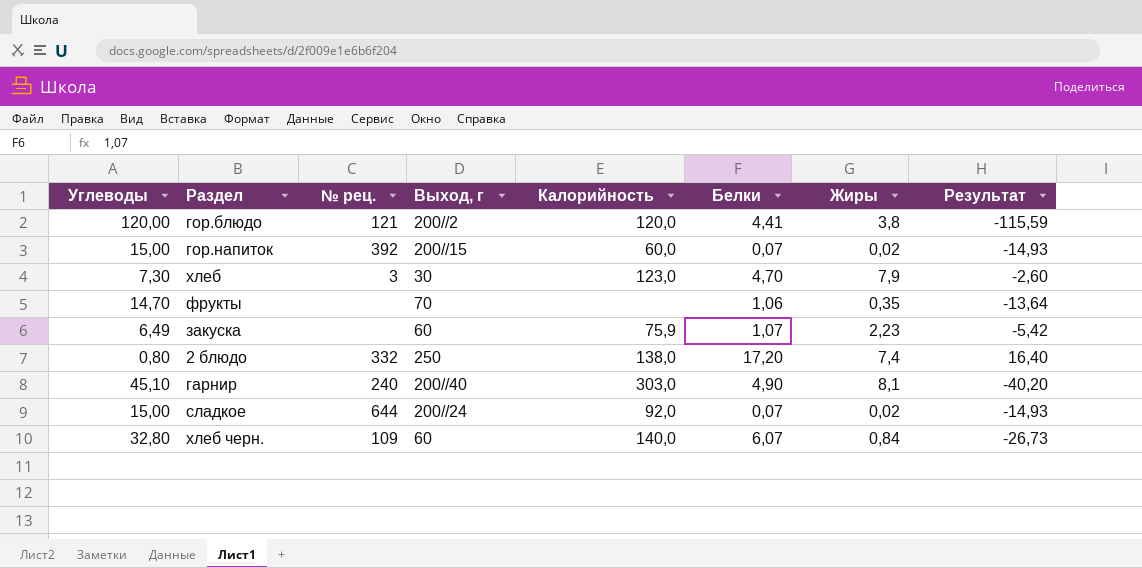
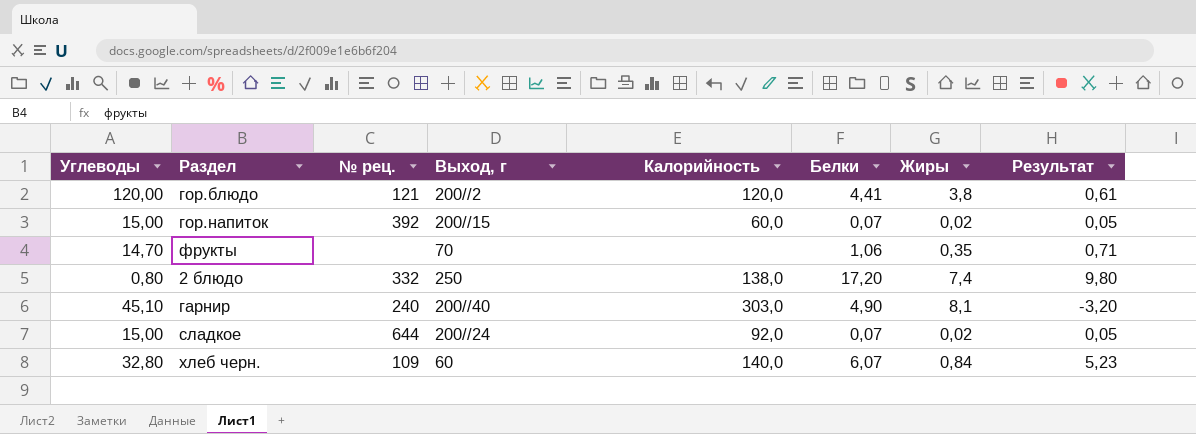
column Результат | formula: [Белки] - [Углеводы] -> [Белки] - [Жиры]
row хлеб: 7,30 | 3 | 30 | 123,0 | 4,70 | 7,9 | -2,60 -> none
row закуска: 6,49 | none | 60 | 75,9 | 1,07 | 2,23 | -5,42 -> none

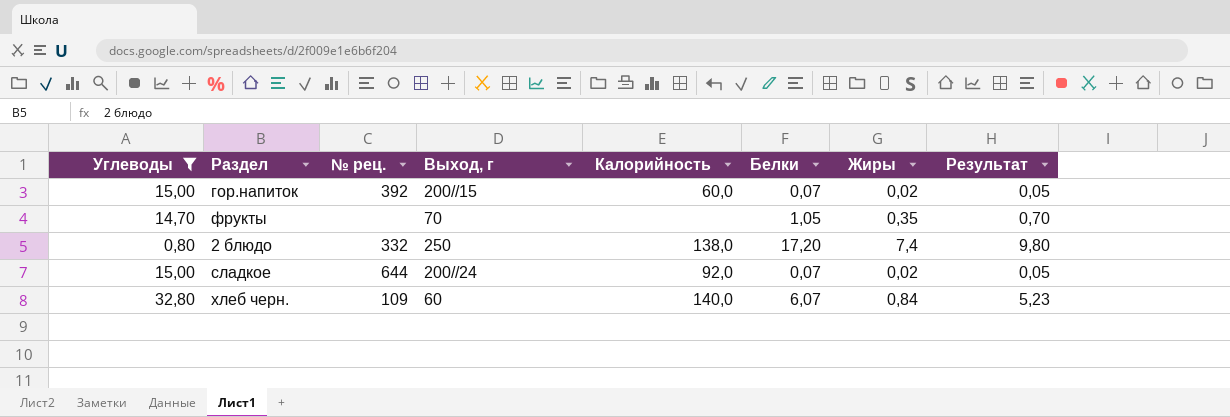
filter: none -> Углеводы <= 32,80
фрукты | Белки: 1,06 -> 1,05
фрукты | Результат: 0,71 -> 0,70

